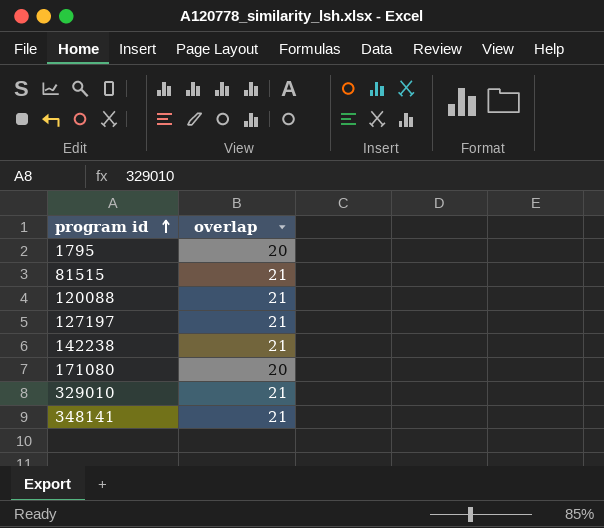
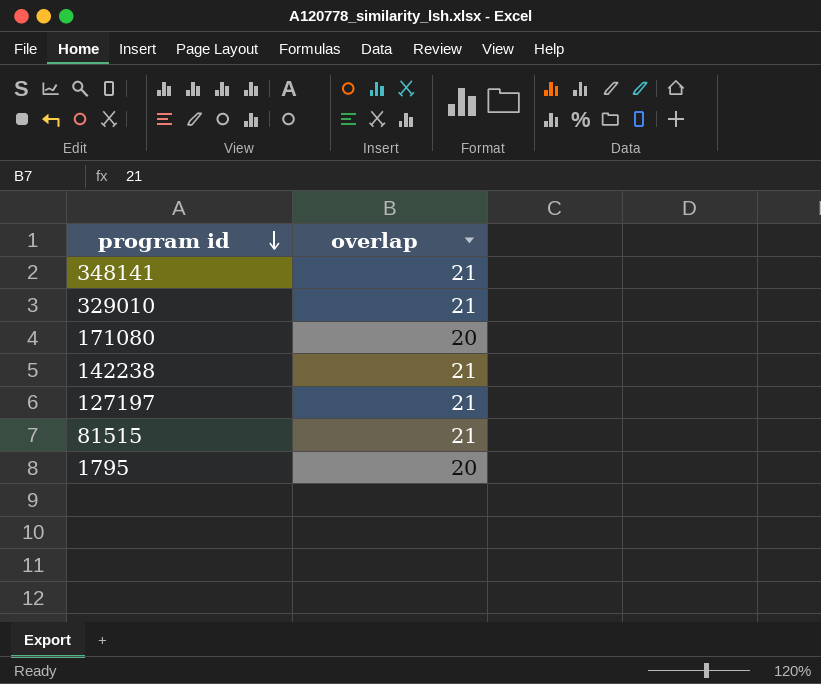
row order: program id ascending -> program id descending
row 120088: 21 -> none

